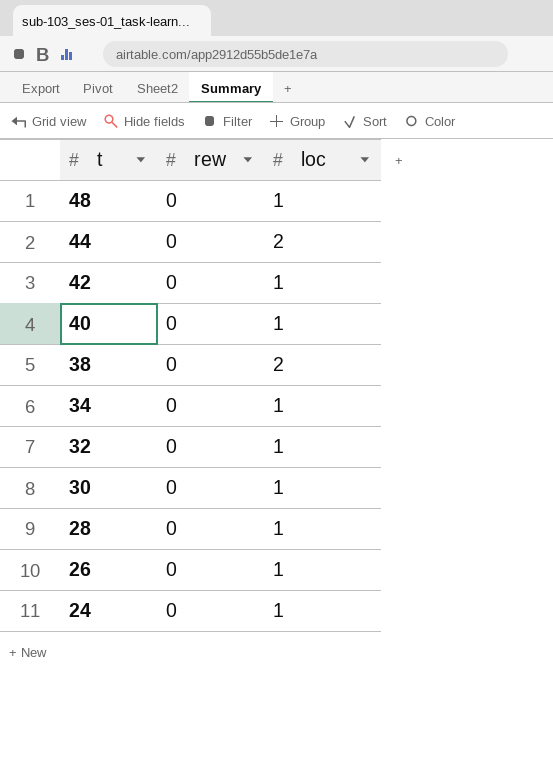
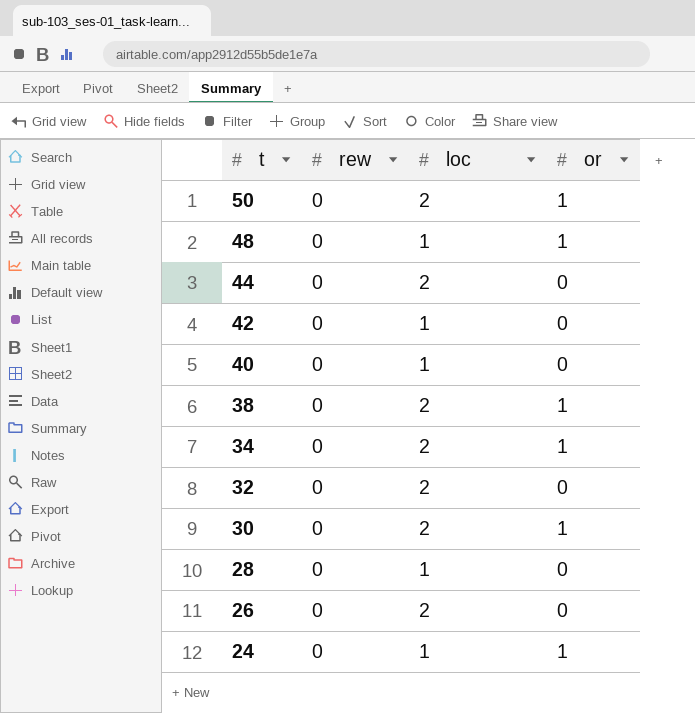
column or | position: none -> 4
row 50: none -> 0 | 2 | 1
34 | loc: 1 -> 2
32 | loc: 1 -> 2
30 | loc: 1 -> 2
26 | loc: 1 -> 2

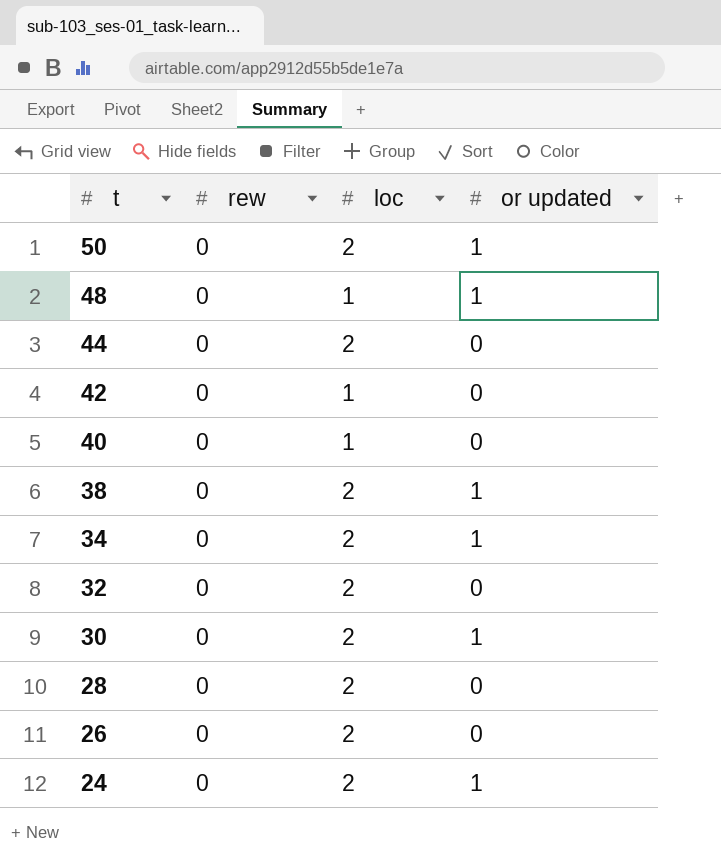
column name: or -> or updated
28 | loc: 1 -> 2
24 | loc: 1 -> 2

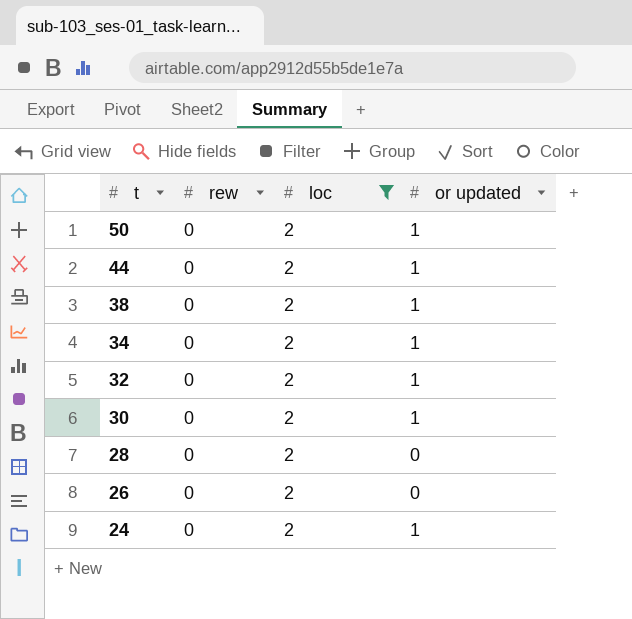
filter: none -> loc = 2
44 | or updated: 0 -> 1
32 | or updated: 0 -> 1

